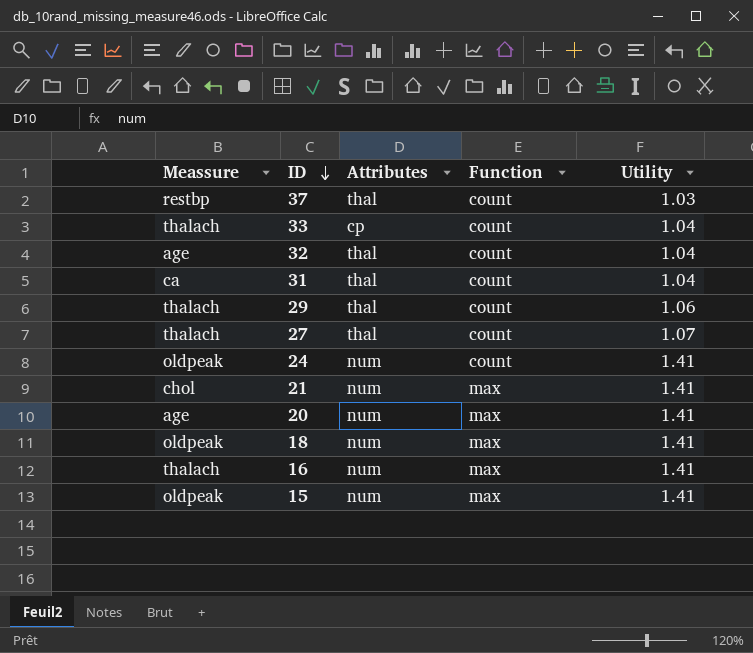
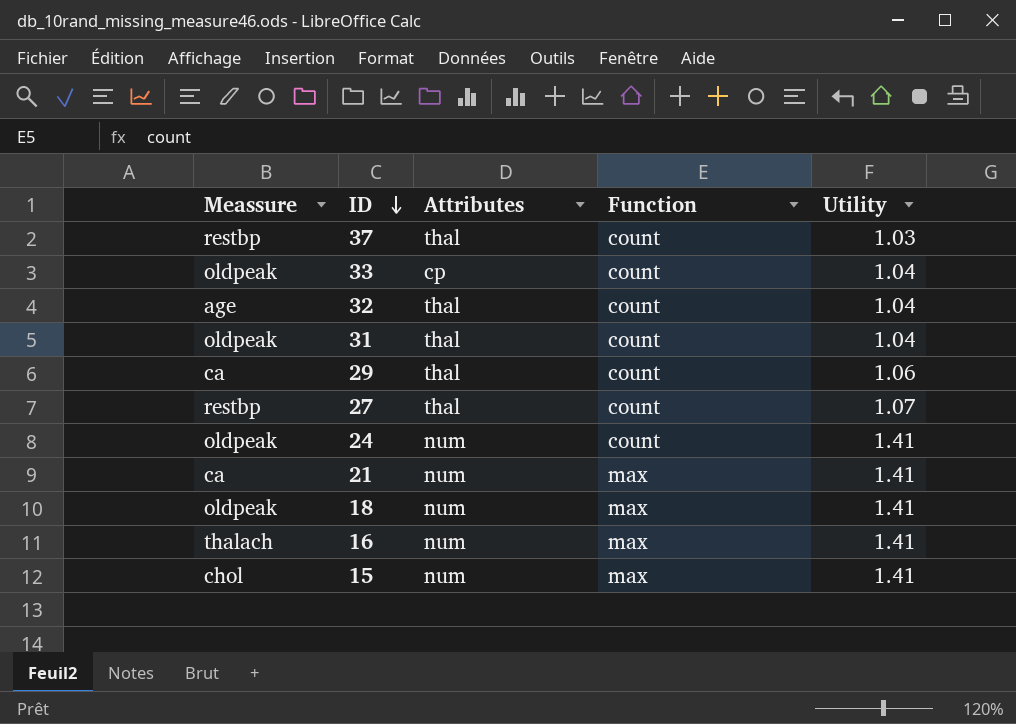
row 20: age | num | max | 1.41 -> none
33 | Meassure: thalach -> oldpeak
31 | Meassure: ca -> oldpeak
29 | Meassure: thalach -> ca
27 | Meassure: thalach -> restbp
21 | Meassure: chol -> ca
15 | Meassure: oldpeak -> chol

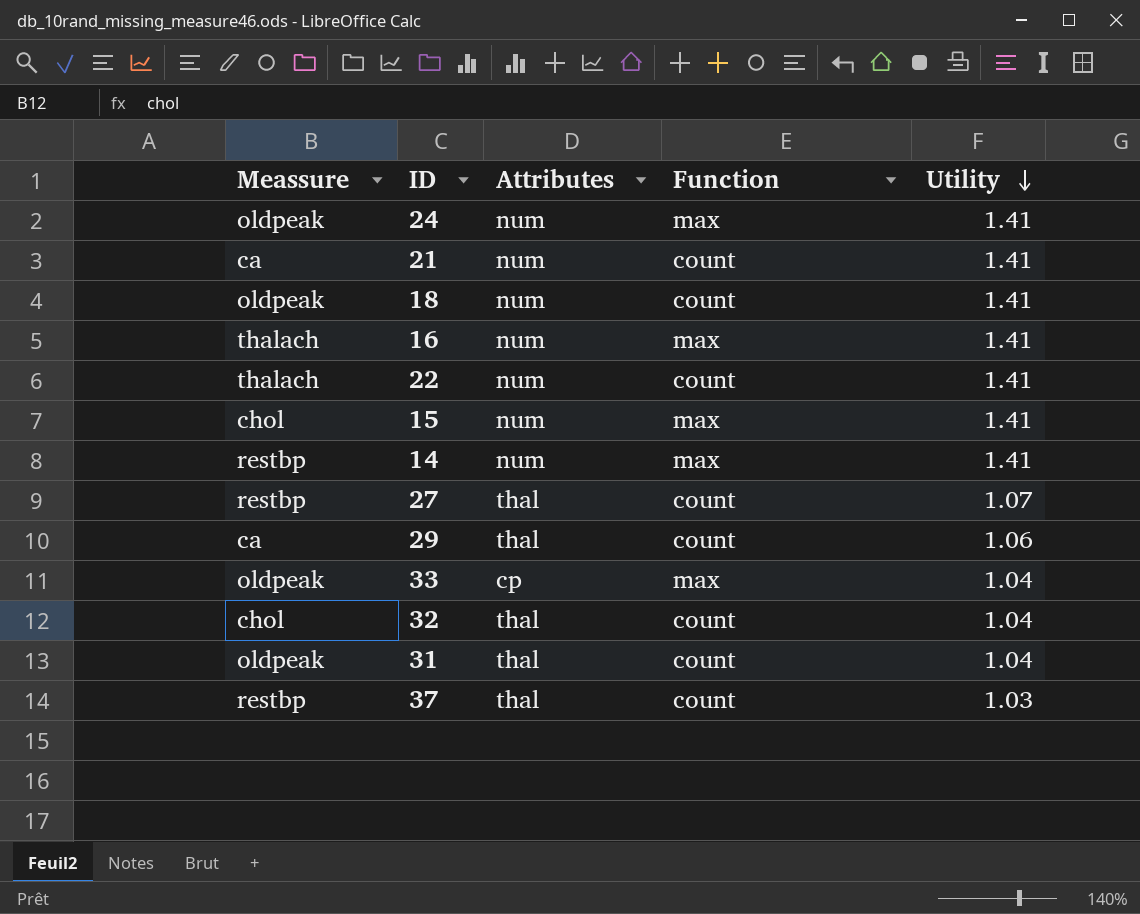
row order: ID descending -> Utility descending
24 | Function: count -> max
21 | Function: max -> count
18 | Function: max -> count
row 22: none -> thalach | num | count | 1.41
row 14: none -> restbp | num | max | 1.41
33 | Function: count -> max
32 | Meassure: age -> chol

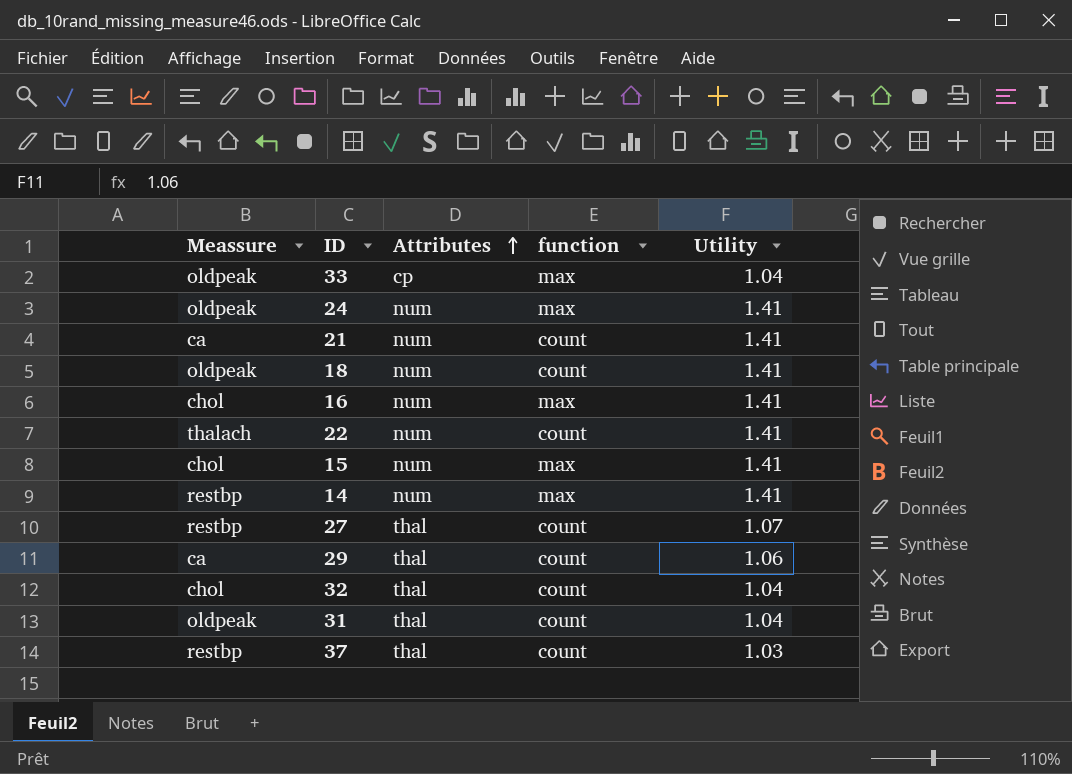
row order: Utility descending -> Attributes ascending
column name: Function -> function
16 | Meassure: thalach -> chol

